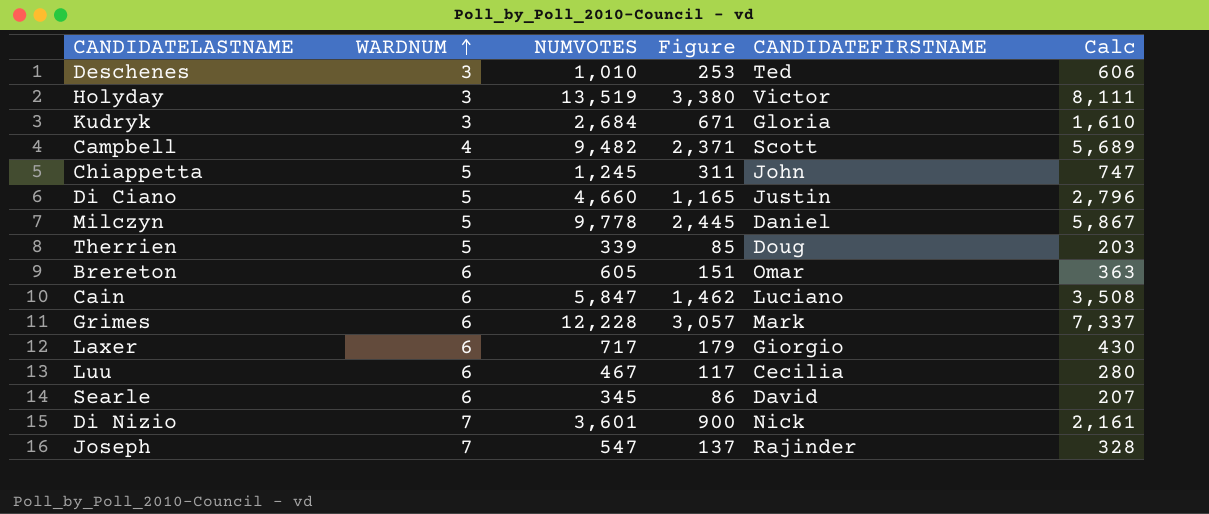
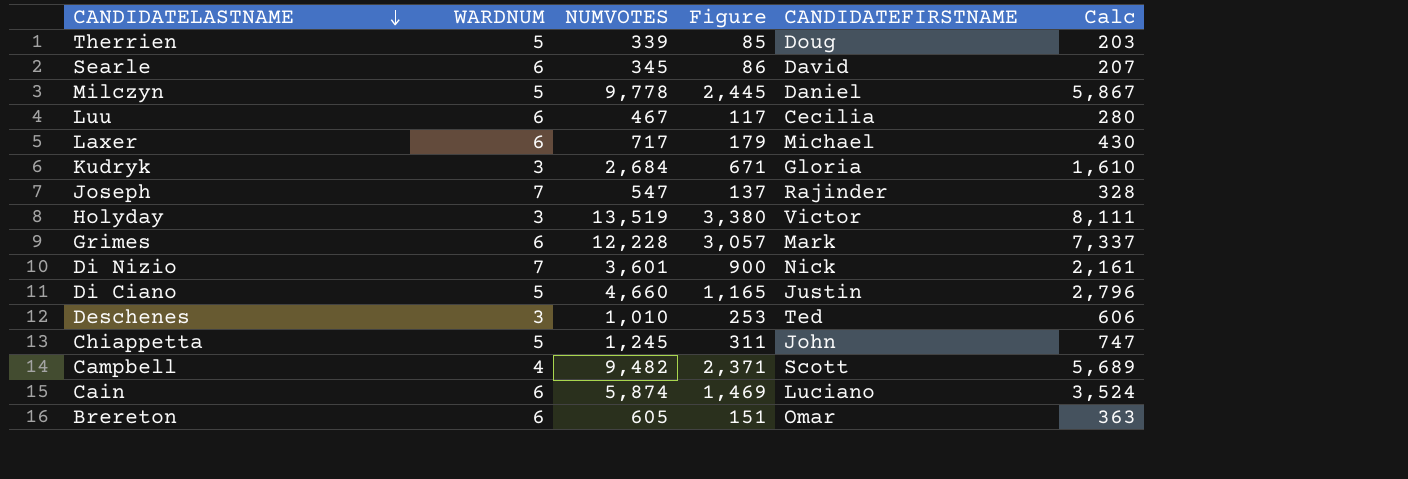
row order: WARDNUM ascending -> CANDIDATELASTNAME descending
Laxer | CANDIDATEFIRSTNAME: Giorgio -> Michael
Cain | NUMVOTES: 5,847 -> 5,874
Cain | Figure: 1,462 -> 1,469
Cain | Calc: 3,508 -> 3,524

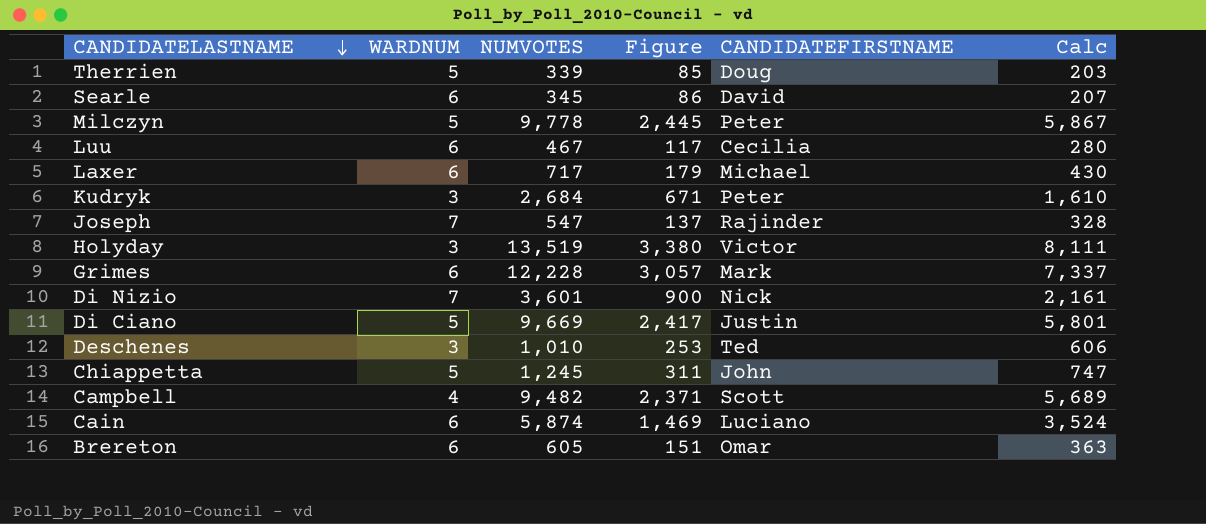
Milczyn | CANDIDATEFIRSTNAME: Daniel -> Peter
Kudryk | CANDIDATEFIRSTNAME: Gloria -> Peter
Di Ciano | NUMVOTES: 4,660 -> 9,669
Di Ciano | Figure: 1,165 -> 2,417
Di Ciano | Calc: 2,796 -> 5,801

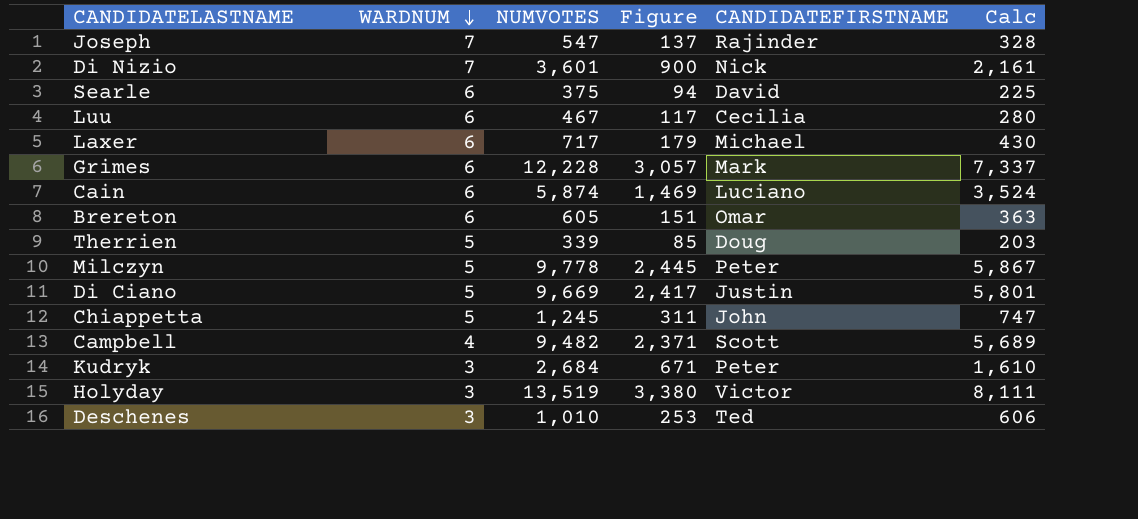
row order: CANDIDATELASTNAME descending -> WARDNUM descending
Searle | NUMVOTES: 345 -> 375
Searle | Figure: 86 -> 94
Searle | Calc: 207 -> 225

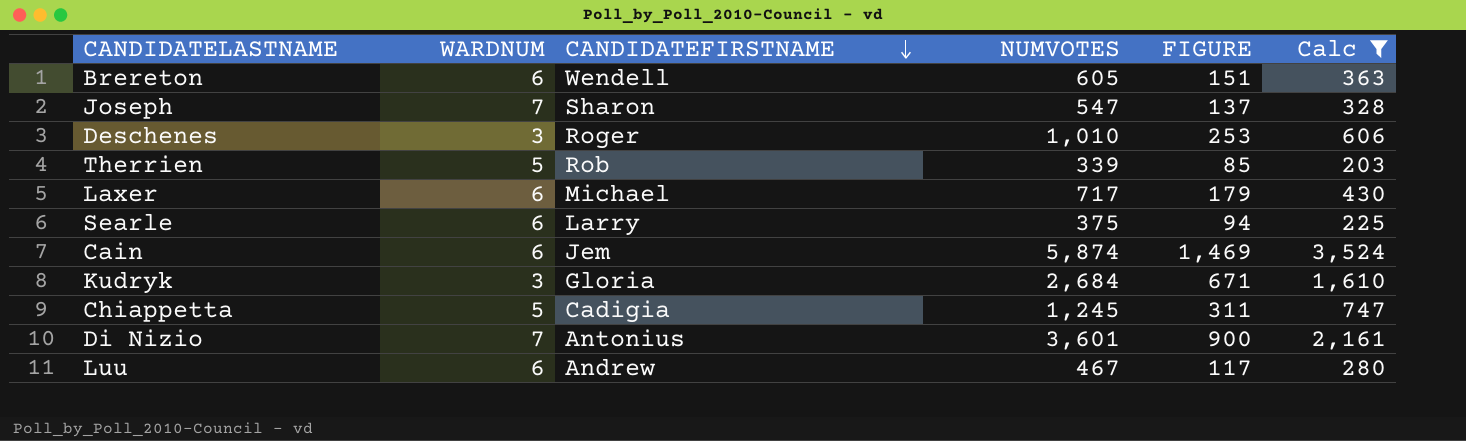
filter: none -> Calc <= 3,524
row order: WARDNUM descending -> CANDIDATEFIRSTNAME descending
column CANDIDATEFIRSTNAME | position: 5 -> 3
column name: Figure -> FIGURE
Brereton | CANDIDATEFIRSTNAME: Omar -> Wendell
Joseph | CANDIDATEFIRSTNAME: Rajinder -> Sharon
Deschenes | CANDIDATEFIRSTNAME: Ted -> Roger
Therrien | CANDIDATEFIRSTNAME: Doug -> Rob
Searle | CANDIDATEFIRSTNAME: David -> Larry
Cain | CANDIDATEFIRSTNAME: Luciano -> Jem
Kudryk | CANDIDATEFIRSTNAME: Peter -> Gloria
Chiappetta | CANDIDATEFIRSTNAME: John -> Cadigia
Di Nizio | CANDIDATEFIRSTNAME: Nick -> Antonius
Luu | CANDIDATEFIRSTNAME: Cecilia -> Andrew

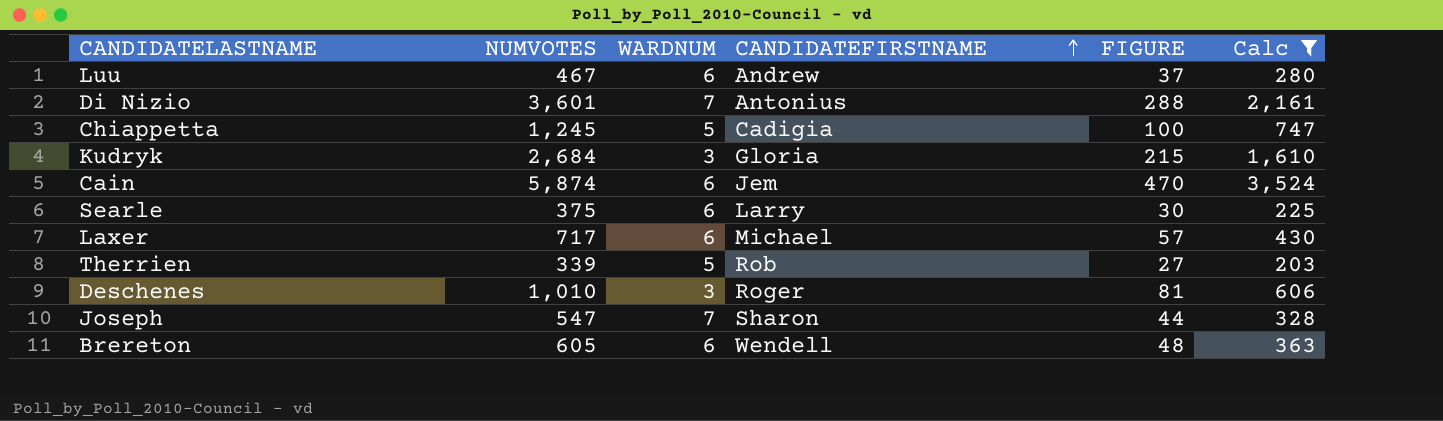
row order: CANDIDATEFIRSTNAME descending -> CANDIDATEFIRSTNAME ascending
column NUMVOTES | position: 4 -> 2
column FIGURE | formula: [NUMVOTES] * 0.25 -> [NUMVOTES] * 0.08

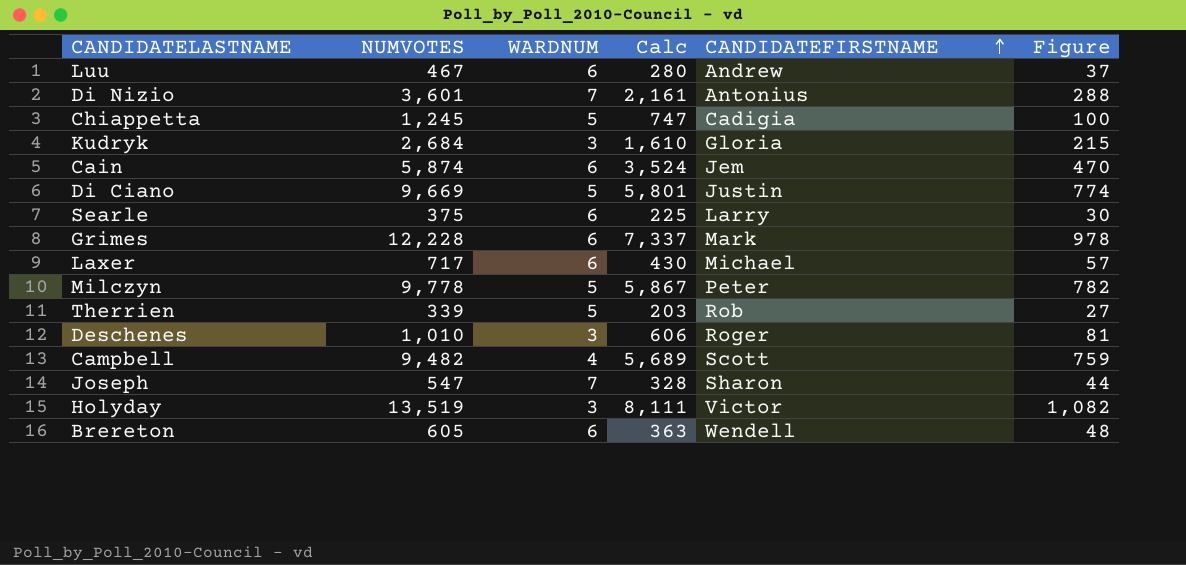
filter: Calc <= 3,524 -> none
column Calc | position: 6 -> 4
column name: FIGURE -> Figure

